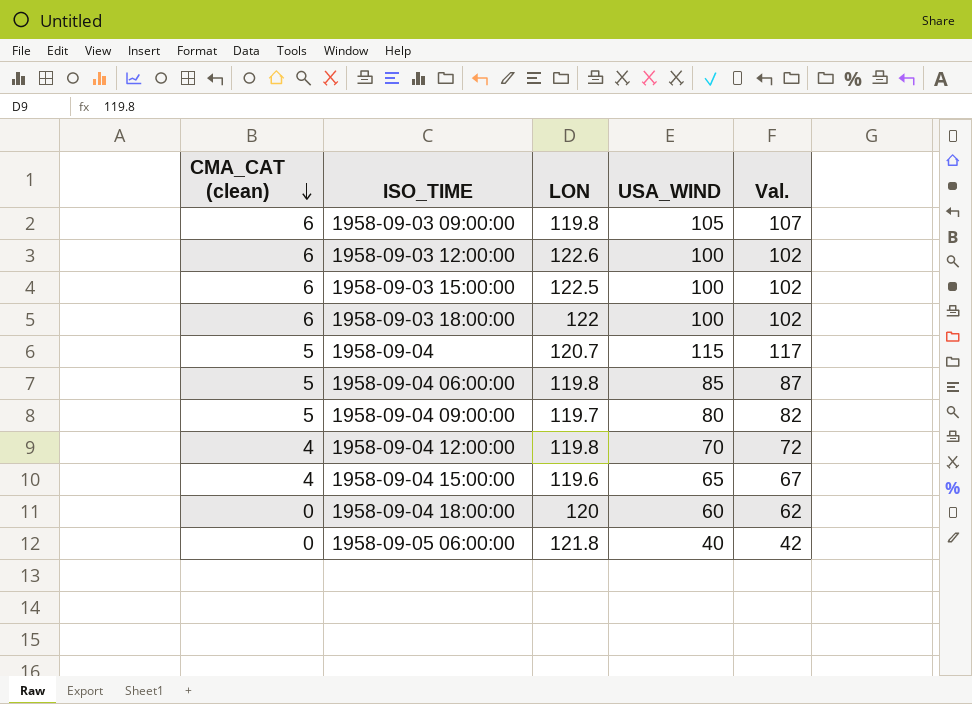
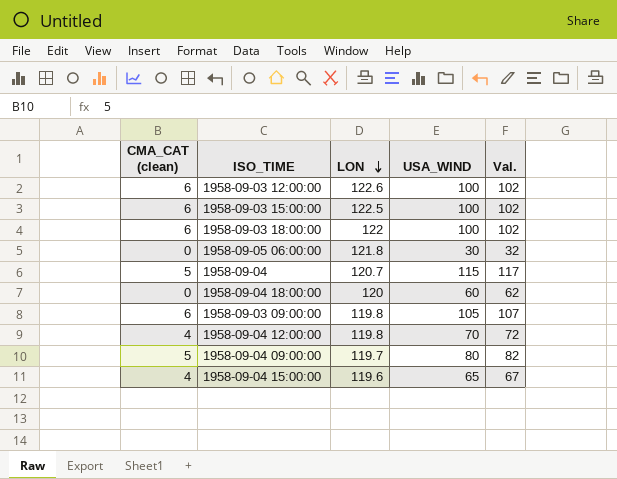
row order: CMA_CAT (clean) descending -> LON descending
row 1958-09-04 06:00:00: 5 | 119.8 | 85 | 87 -> none
1958-09-05 06:00:00 | USA_WIND: 40 -> 30
1958-09-05 06:00:00 | Val.: 42 -> 32

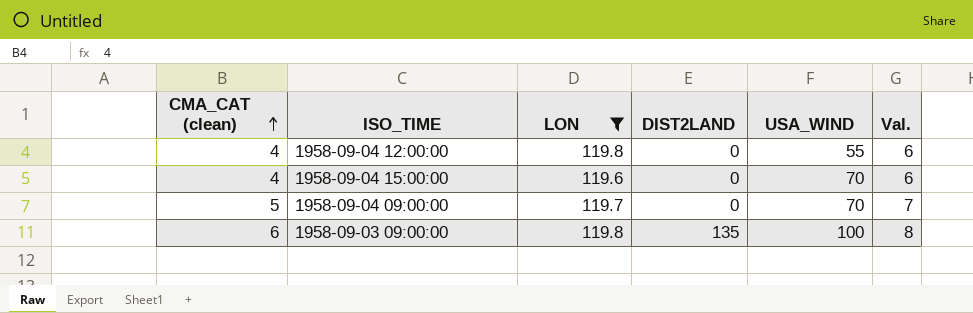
filter: none -> LON <= 119.8
row order: LON descending -> CMA_CAT (clean) ascending
column DIST2LAND | position: none -> 4
column Val. | formula: [USA_WIND] + 2 -> [CMA_CAT (clean)] + 2
1958-09-04 12:00:00 | USA_WIND: 70 -> 55
1958-09-04 15:00:00 | USA_WIND: 65 -> 70
1958-09-04 09:00:00 | USA_WIND: 80 -> 70
1958-09-03 09:00:00 | USA_WIND: 105 -> 100

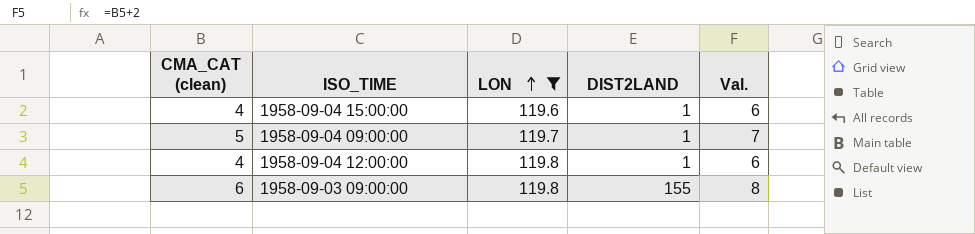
row order: CMA_CAT (clean) ascending -> LON ascending
column USA_WIND | position: 5 -> none
1958-09-04 15:00:00 | DIST2LAND: 0 -> 1
1958-09-04 09:00:00 | DIST2LAND: 0 -> 1
1958-09-04 12:00:00 | DIST2LAND: 0 -> 1
1958-09-03 09:00:00 | DIST2LAND: 135 -> 155

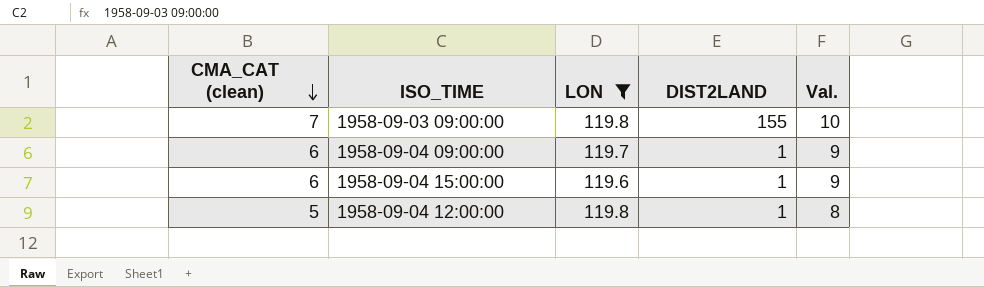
row order: LON ascending -> CMA_CAT (clean) descending
column Val. | formula: [CMA_CAT (clean)] + 2 -> [CMA_CAT (clean)] + 3
1958-09-03 09:00:00 | CMA_CAT (clean): 6 -> 7
1958-09-04 09:00:00 | CMA_CAT (clean): 5 -> 6
1958-09-04 15:00:00 | CMA_CAT (clean): 4 -> 6
1958-09-04 12:00:00 | CMA_CAT (clean): 4 -> 5

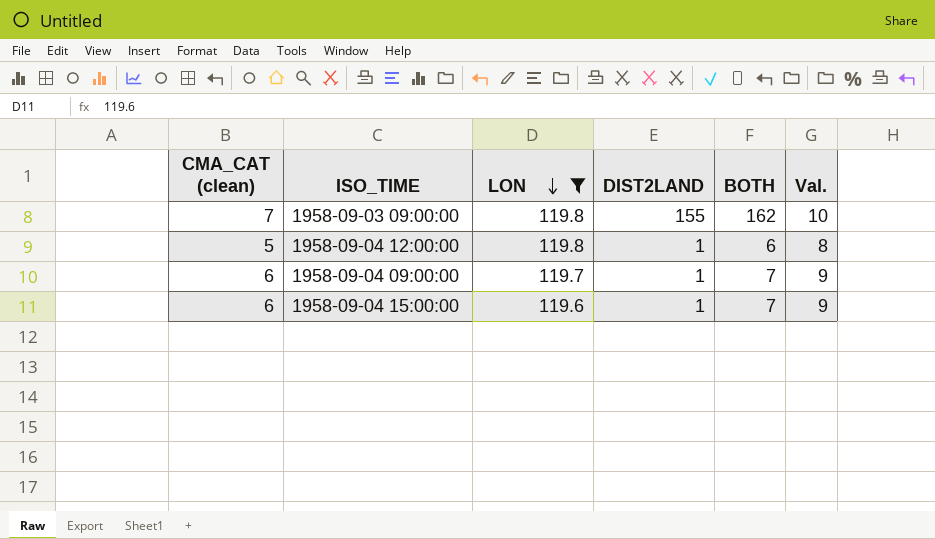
row order: CMA_CAT (clean) descending -> LON descending
column BOTH | formula: none -> [CMA_CAT (clean)] + [DIST2LAND]

